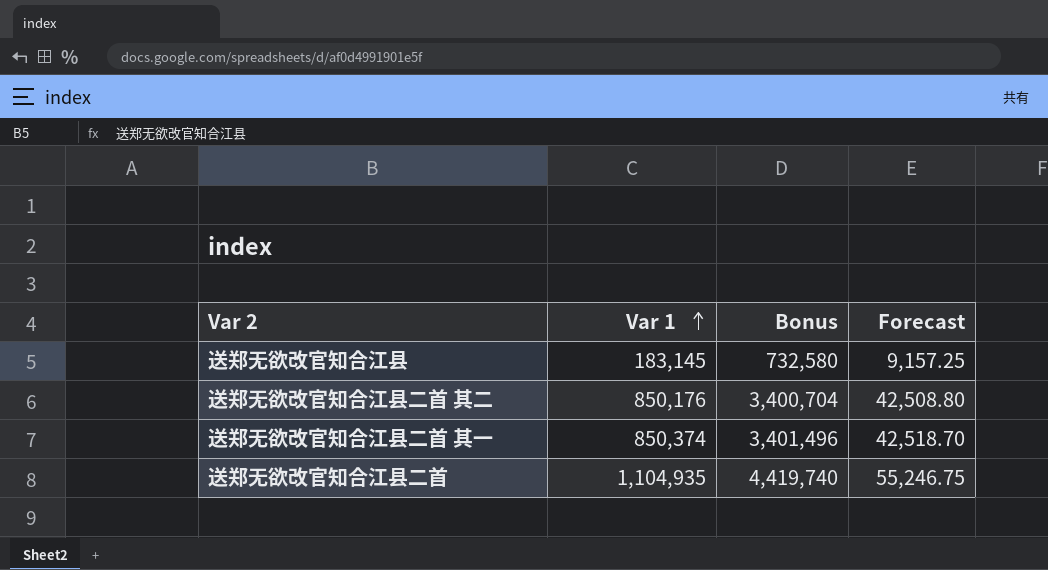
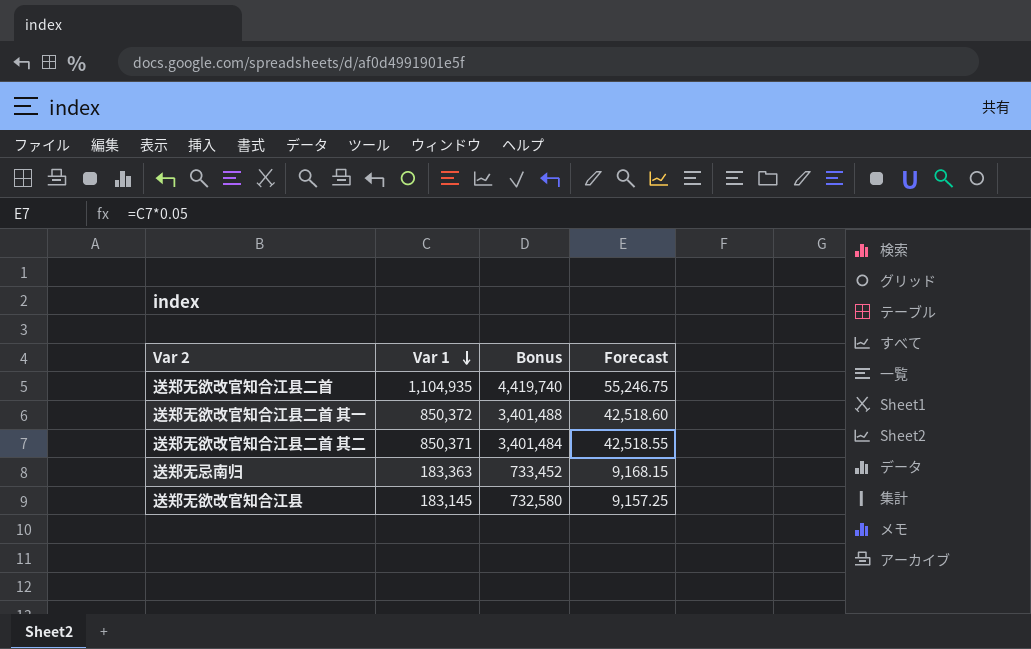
row order: Var 1 ascending -> Var 1 descending
送郑无欲改官知合江县二首 其一 | Var 1: 850,374 -> 850,372
送郑无欲改官知合江县二首 其一 | Bonus: 3,401,496 -> 3,401,488
送郑无欲改官知合江县二首 其一 | Forecast: 42,518.70 -> 42,518.60
送郑无欲改官知合江县二首 其二 | Var 1: 850,176 -> 850,371
送郑无欲改官知合江县二首 其二 | Bonus: 3,400,704 -> 3,401,484
送郑无欲改官知合江县二首 其二 | Forecast: 42,508.80 -> 42,518.55
row 送郑无忌南归: none -> 183,363 | 733,452 | 9,168.15

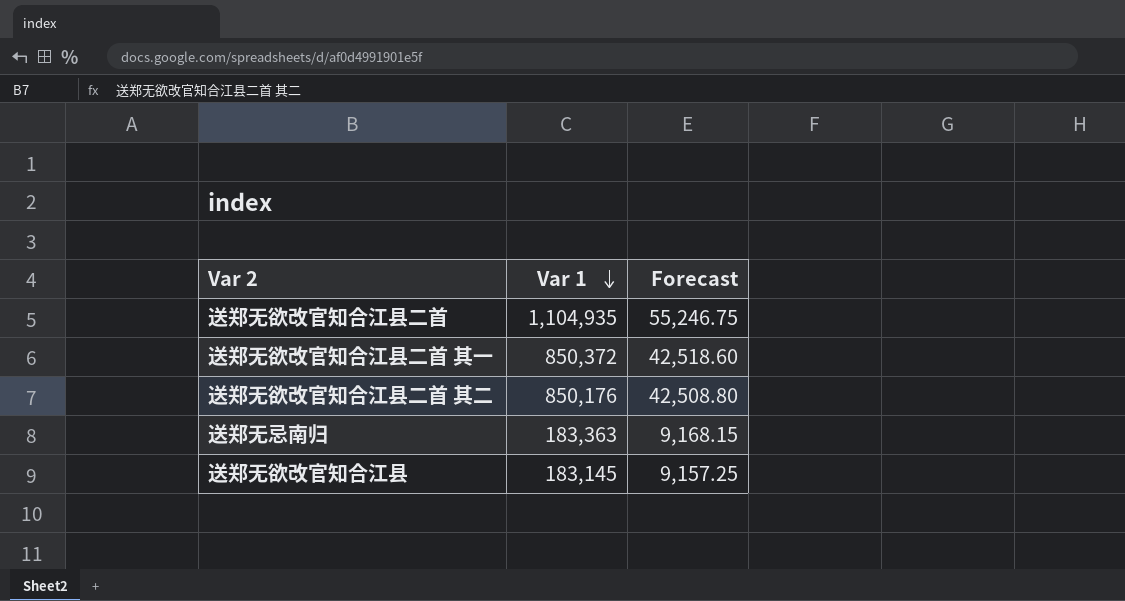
column Bonus | formula: [Var 1] * 4 -> none
送郑无欲改官知合江县二首 其二 | Var 1: 850,371 -> 850,176
送郑无欲改官知合江县二首 其二 | Forecast: 42,518.55 -> 42,508.80

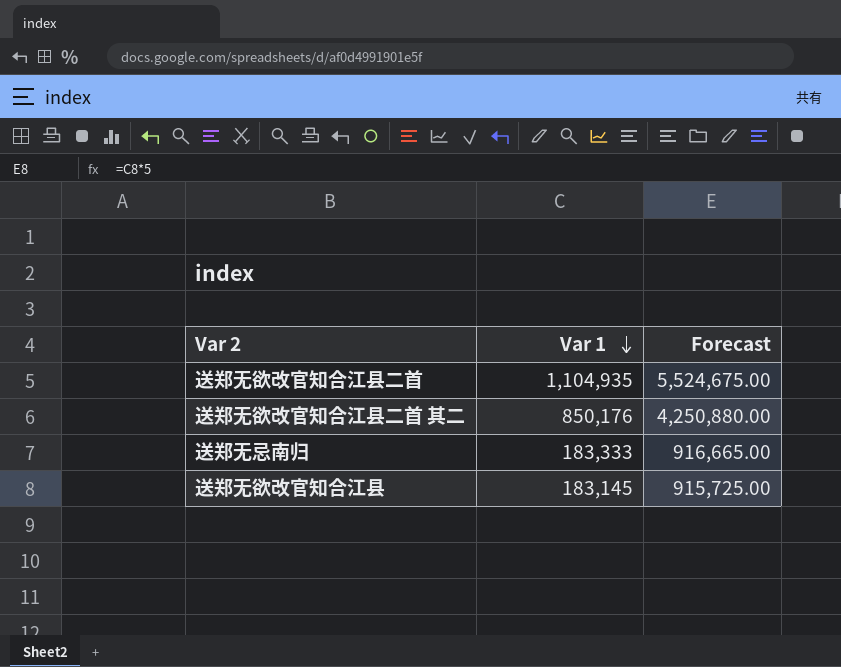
column Forecast | formula: [Var 1] * 0.05 -> [Var 1] * 5
row 送郑无欲改官知合江县二首 其一: 850,372 | 42,518.60 -> none
送郑无忌南归 | Var 1: 183,363 -> 183,333

